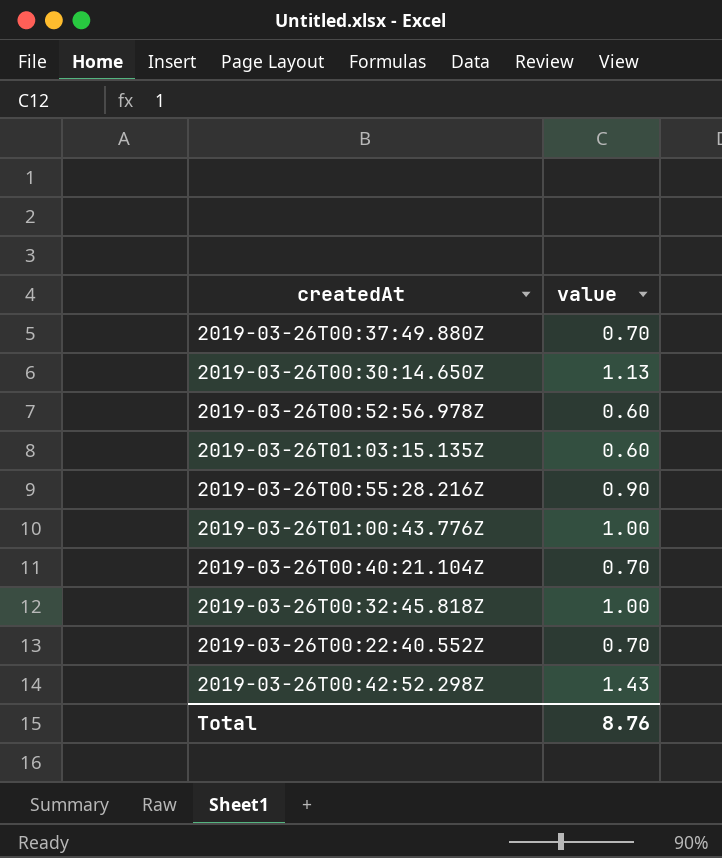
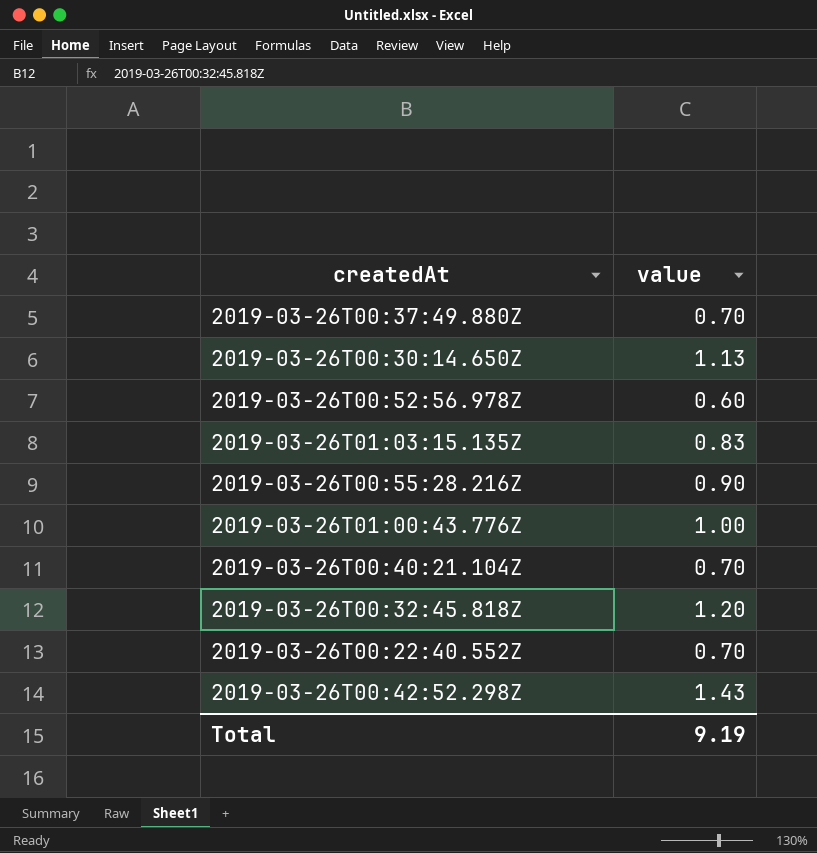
2019-03-26T01:03:15.135Z | value: 0.60 -> 0.83
2019-03-26T00:32:45.818Z | value: 1.00 -> 1.20
Total | value: 8.76 -> 9.19

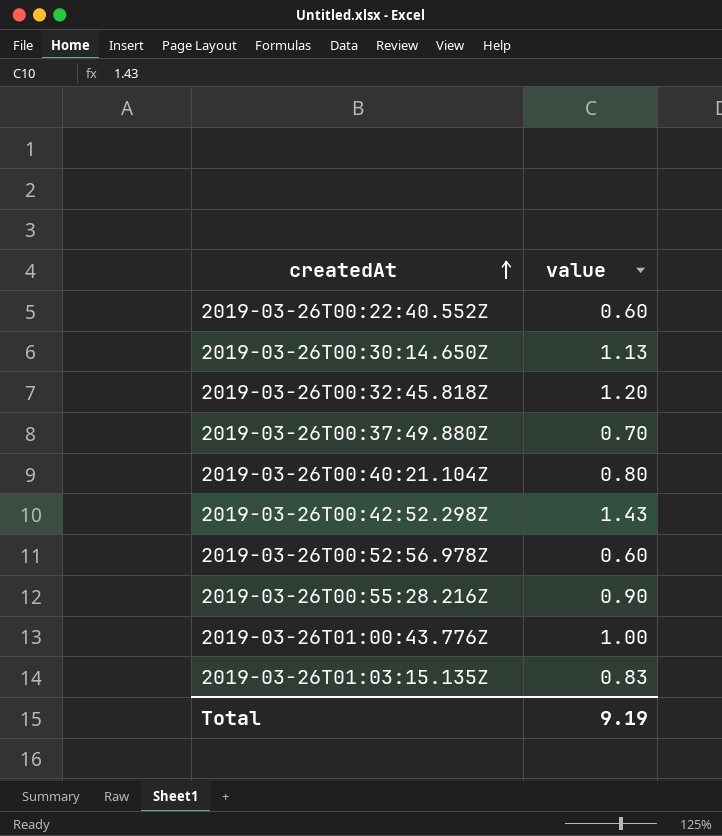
row order: none -> createdAt ascending
2019-03-26T00:22:40.552Z | value: 0.70 -> 0.60
2019-03-26T00:40:21.104Z | value: 0.70 -> 0.80

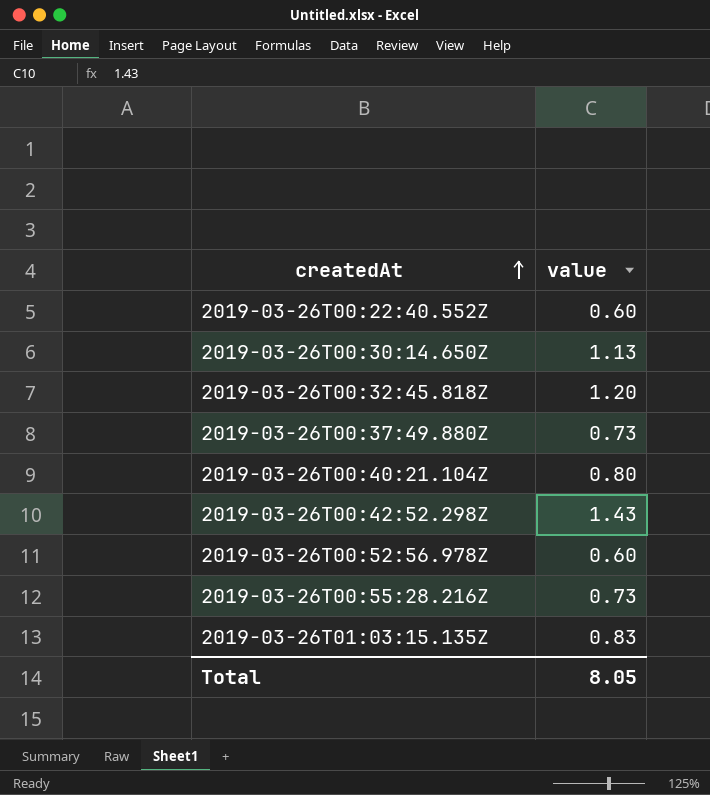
row 2019-03-26T01:00:43.776Z: 1.00 -> none
2019-03-26T00:37:49.880Z | value: 0.70 -> 0.73
2019-03-26T00:55:28.216Z | value: 0.90 -> 0.73
Total | value: 9.19 -> 8.05

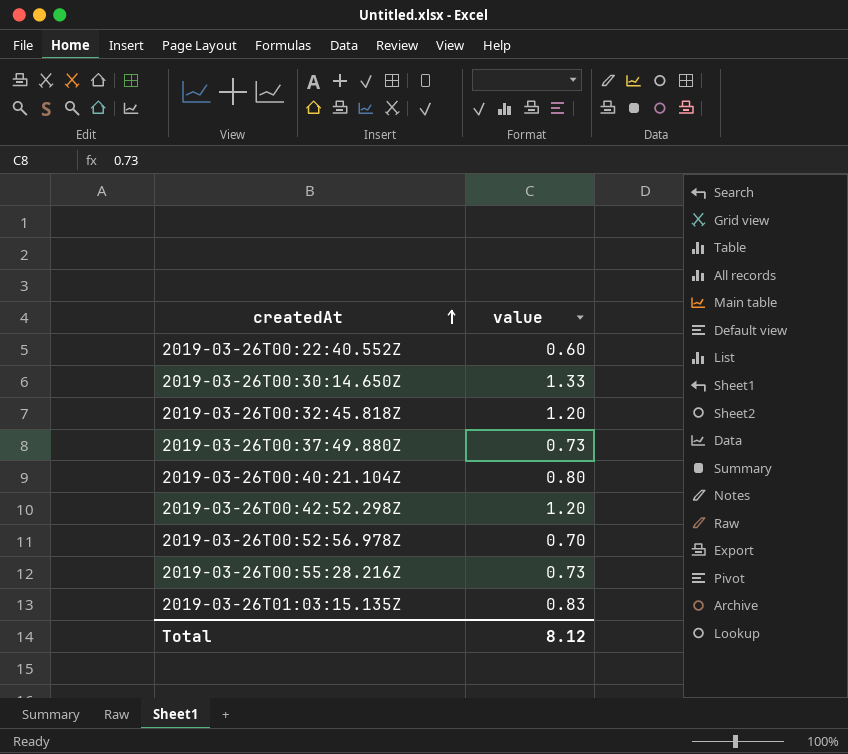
2019-03-26T00:30:14.650Z | value: 1.13 -> 1.33
2019-03-26T00:42:52.298Z | value: 1.43 -> 1.20
2019-03-26T00:52:56.978Z | value: 0.60 -> 0.70
Total | value: 8.05 -> 8.12

